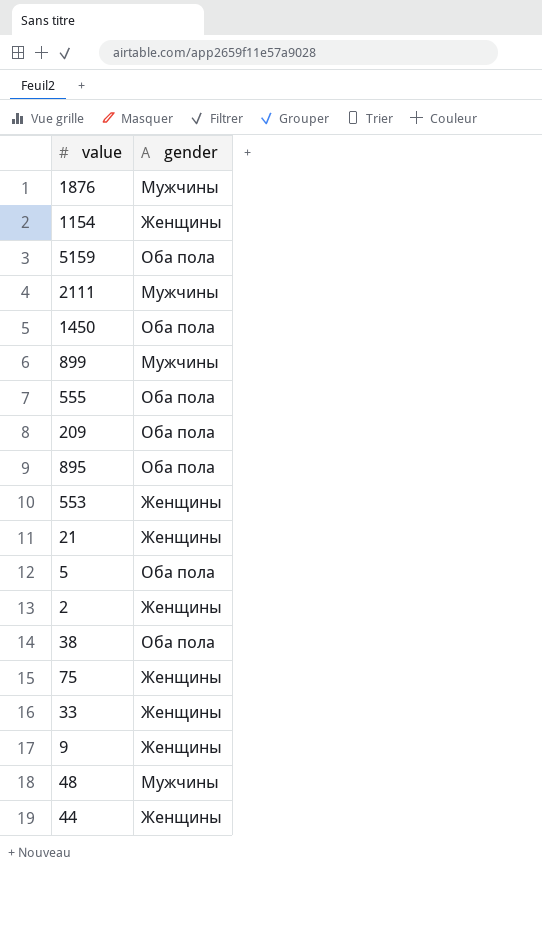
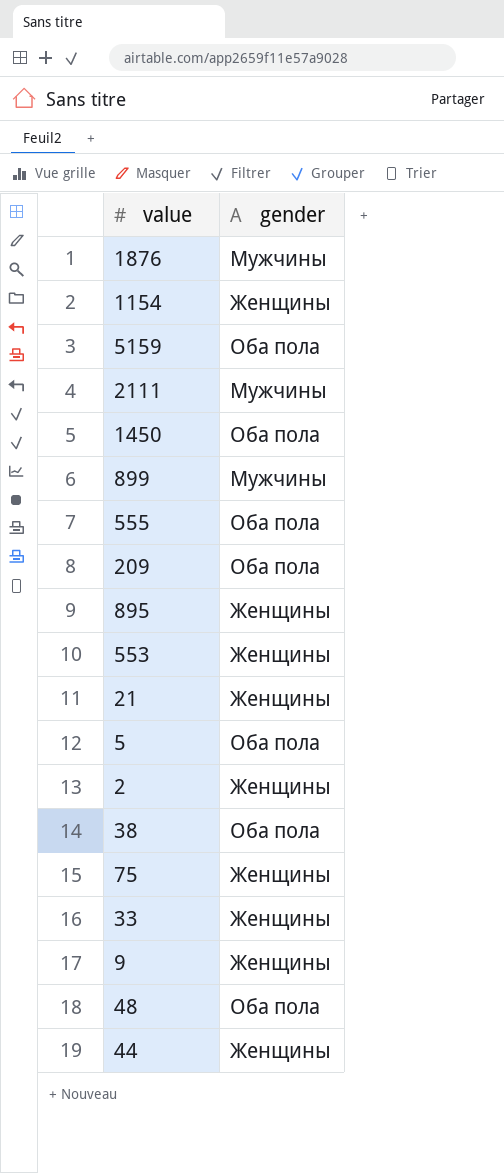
895 | gender: Оба пола -> Женщины
48 | gender: Мужчины -> Оба пола

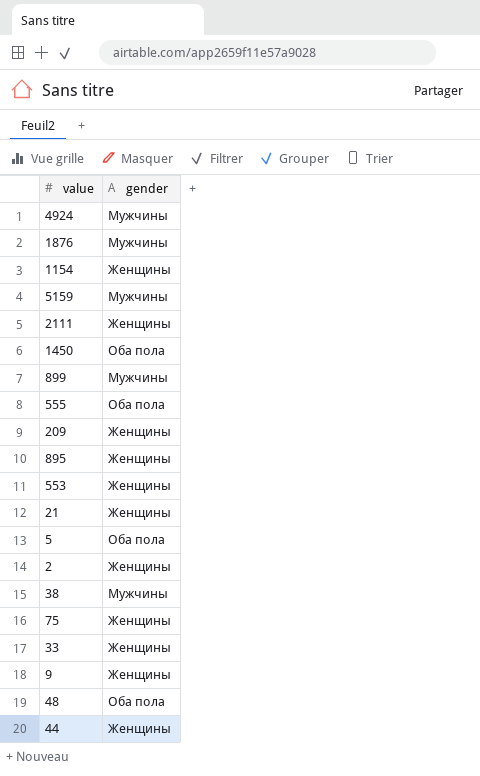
row 4924: none -> Мужчины
5159 | gender: Оба пола -> Мужчины
2111 | gender: Мужчины -> Женщины
209 | gender: Оба пола -> Женщины
38 | gender: Оба пола -> Мужчины

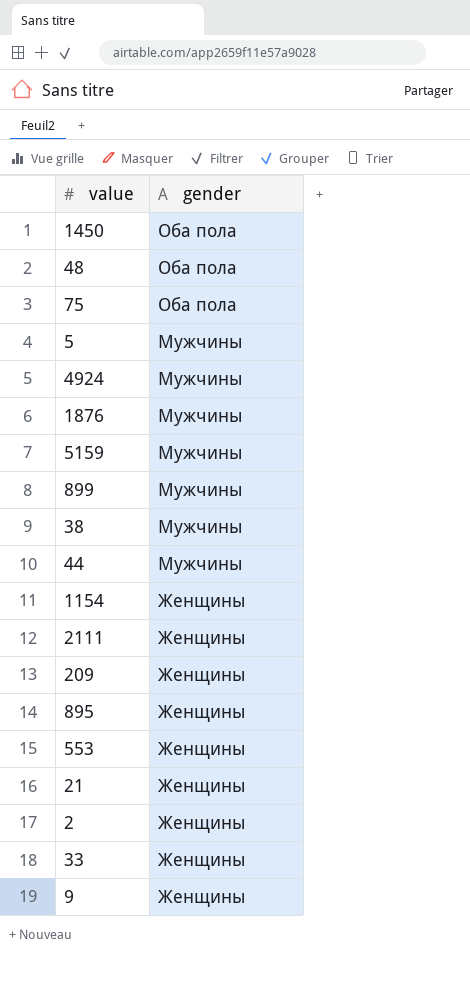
row order: none -> gender descending
row 555: Оба пола -> none
75 | gender: Женщины -> Оба пола
5 | gender: Оба пола -> Мужчины
44 | gender: Женщины -> Мужчины

